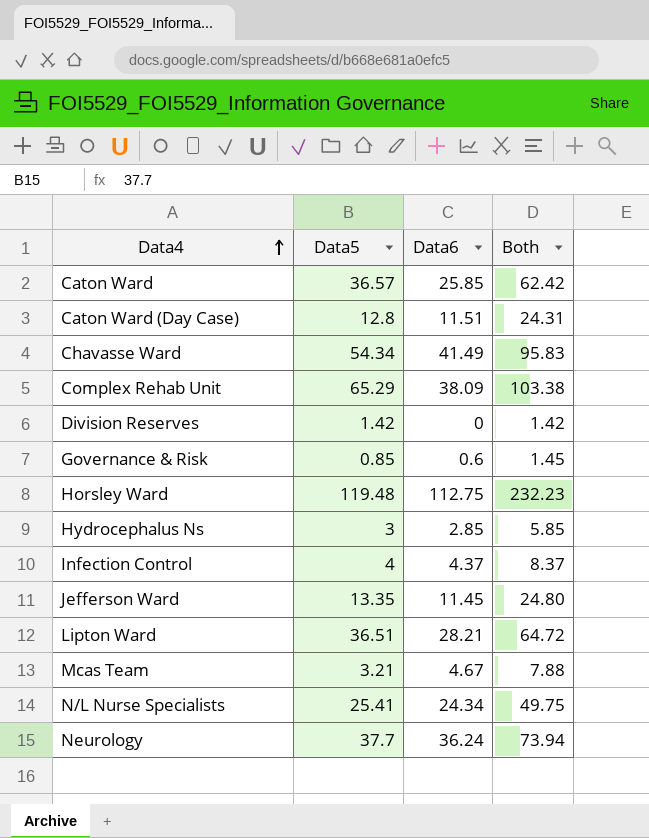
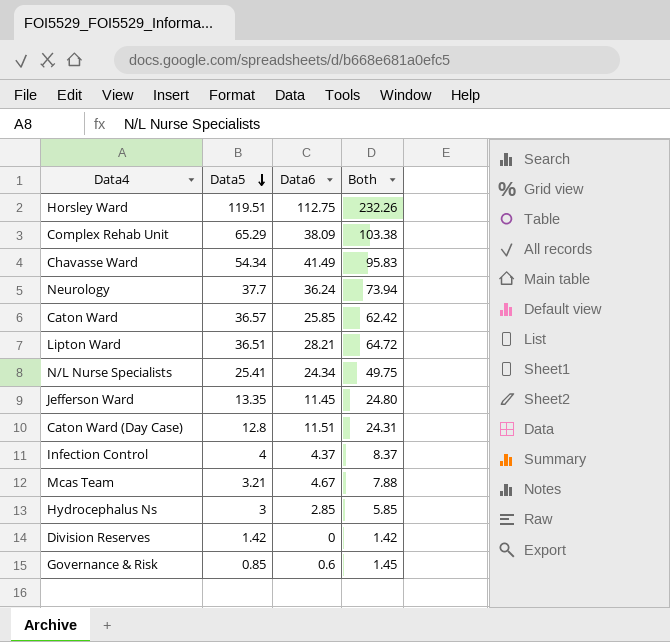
row order: Data4 ascending -> Data5 descending
Horsley Ward | Data5: 119.48 -> 119.51
Horsley Ward | Both: 232.23 -> 232.26

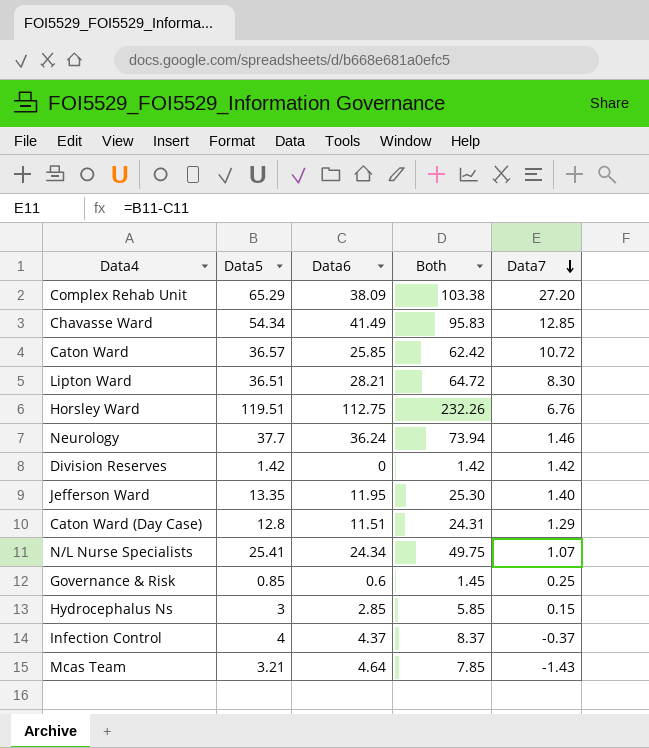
row order: Data5 descending -> Data7 descending
column Data7 | formula: none -> [Data5] - [Data6]
Jefferson Ward | Data6: 11.45 -> 11.95
Jefferson Ward | Both: 24.80 -> 25.30
Mcas Team | Data6: 4.67 -> 4.64
Mcas Team | Both: 7.88 -> 7.85

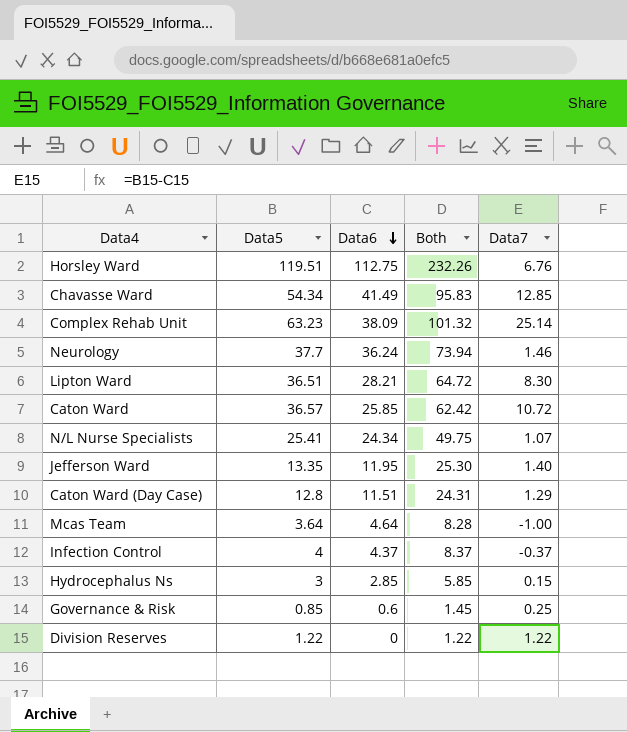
row order: Data7 descending -> Data6 descending
Complex Rehab Unit | Data5: 65.29 -> 63.23
Complex Rehab Unit | Both: 103.38 -> 101.32
Complex Rehab Unit | Data7: 27.20 -> 25.14
Mcas Team | Data5: 3.21 -> 3.64
Mcas Team | Both: 7.85 -> 8.28
Mcas Team | Data7: -1.43 -> -1.00
Division Reserves | Data5: 1.42 -> 1.22
Division Reserves | Both: 1.42 -> 1.22
Division Reserves | Data7: 1.42 -> 1.22

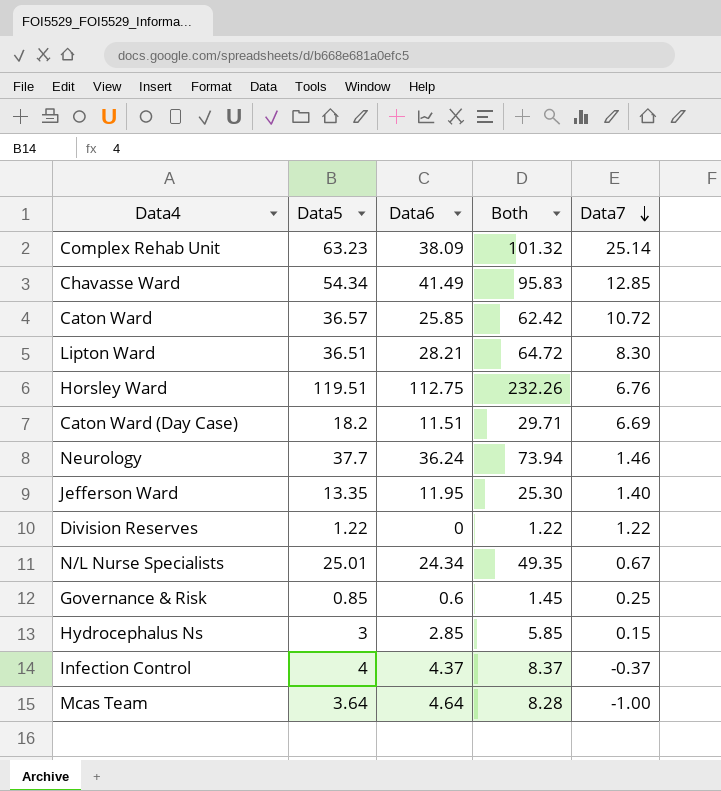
row order: Data6 descending -> Data7 descending
Caton Ward (Day Case) | Data5: 12.8 -> 18.2
Caton Ward (Day Case) | Both: 24.31 -> 29.71
Caton Ward (Day Case) | Data7: 1.29 -> 6.69
N/L Nurse Specialists | Data5: 25.41 -> 25.01
N/L Nurse Specialists | Both: 49.75 -> 49.35
N/L Nurse Specialists | Data7: 1.07 -> 0.67

